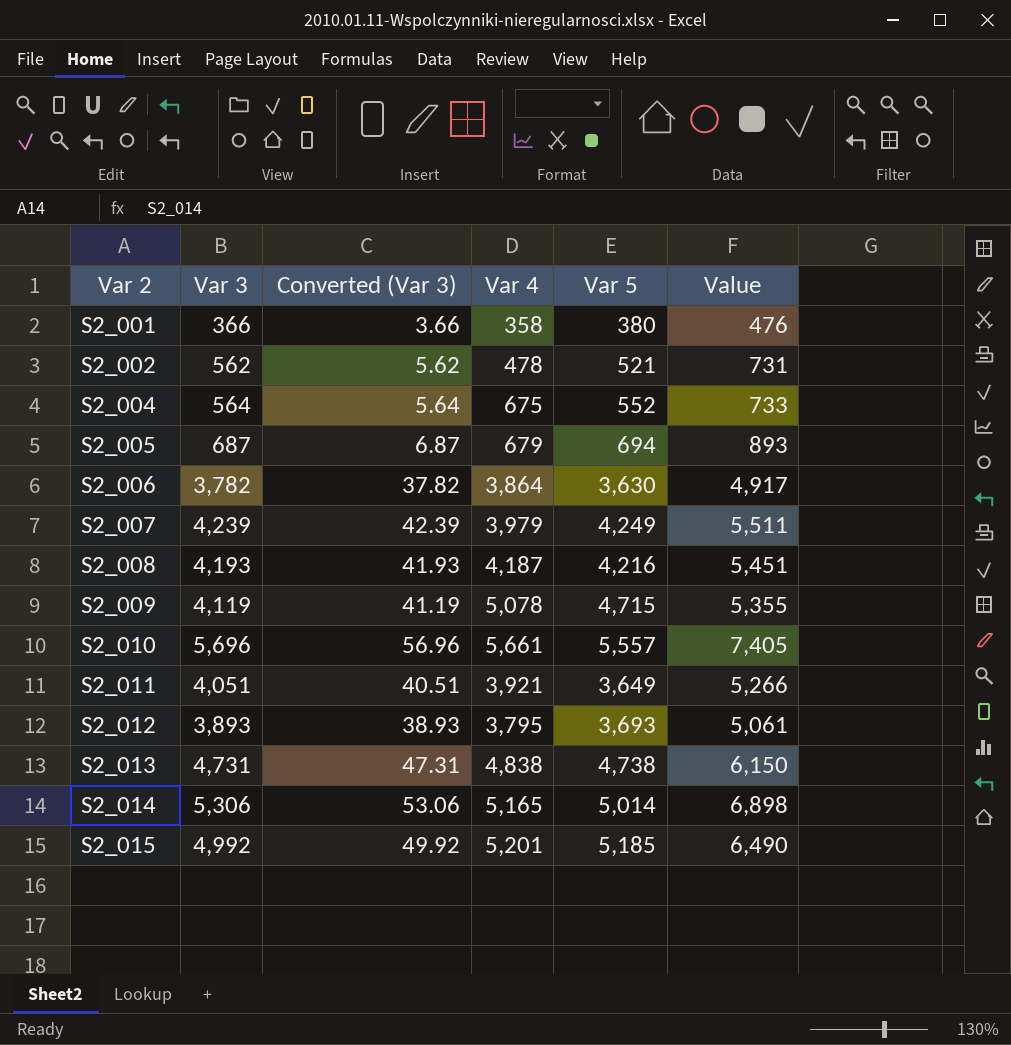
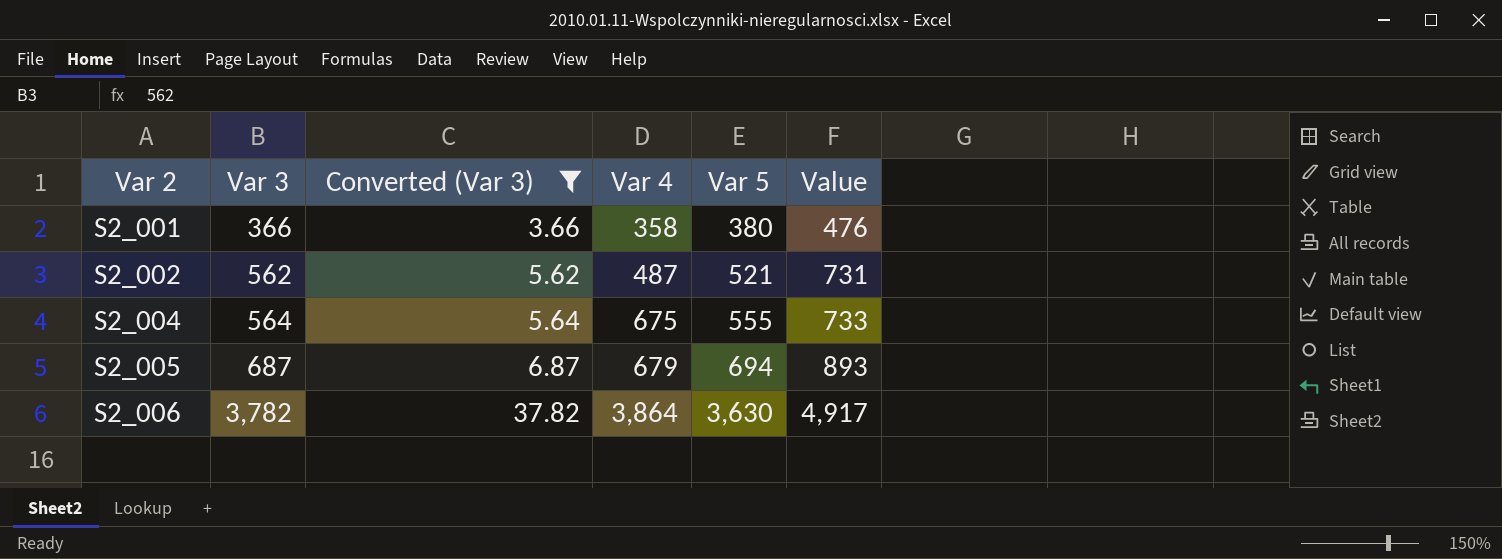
filter: none -> Converted (Var 3) <= 37.82
S2_002 | Var 4: 478 -> 487
S2_004 | Var 5: 552 -> 555

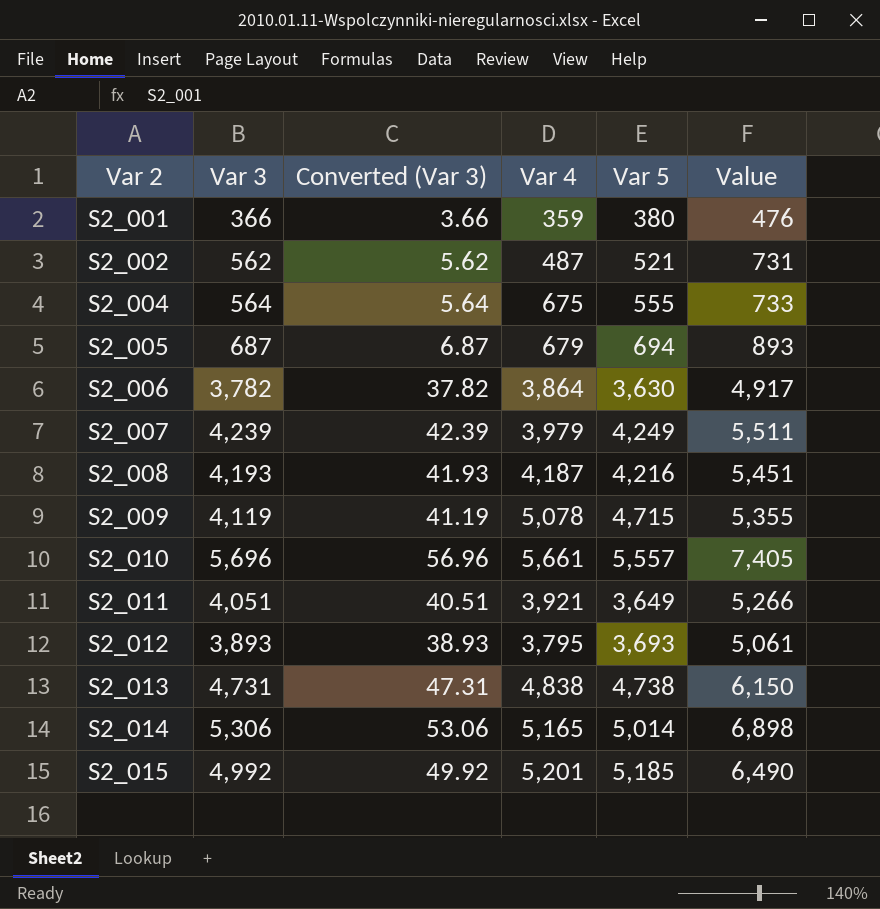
filter: Converted (Var 3) <= 37.82 -> none
S2_001 | Var 4: 358 -> 359

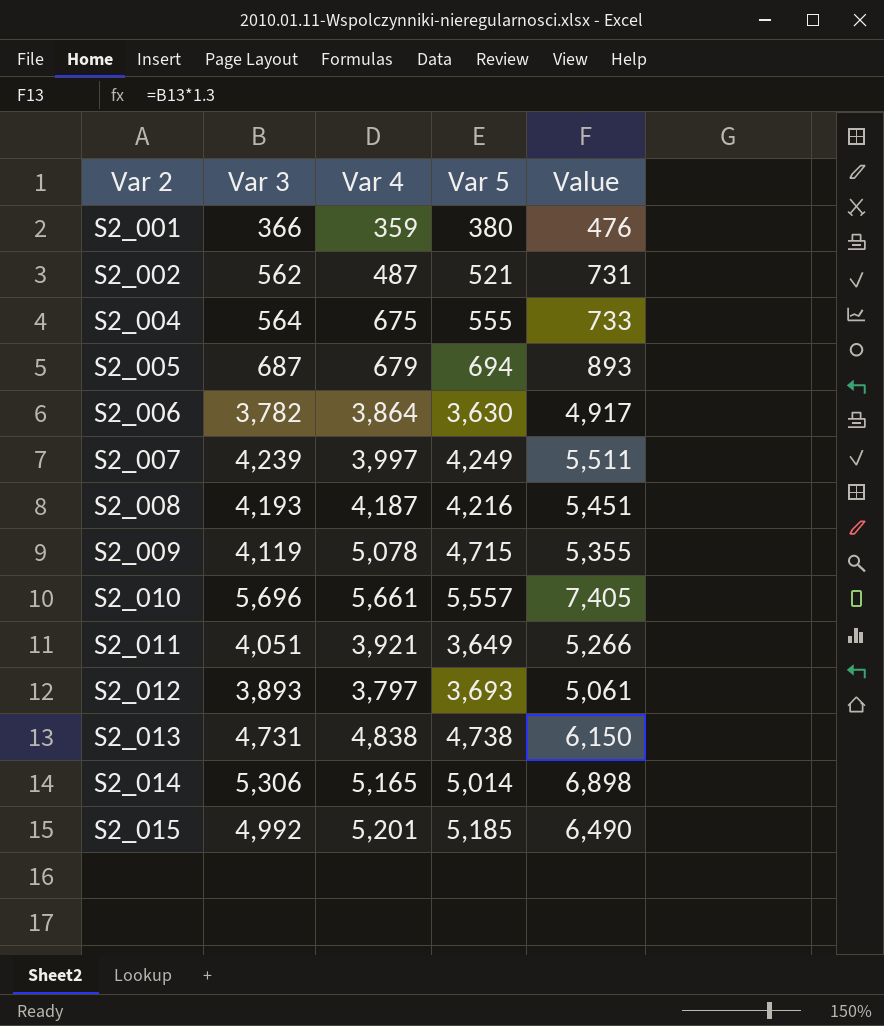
column Converted (Var 3) | formula: [Var 3] * 0.01 -> none
S2_007 | Var 4: 3,979 -> 3,997
S2_012 | Var 4: 3,795 -> 3,797

